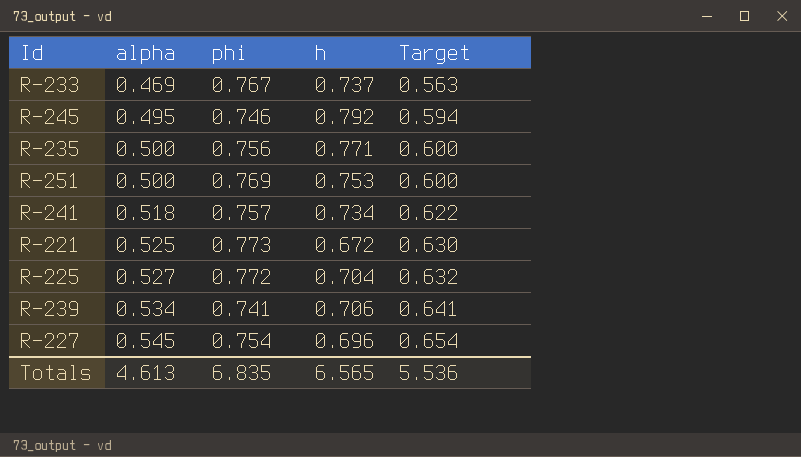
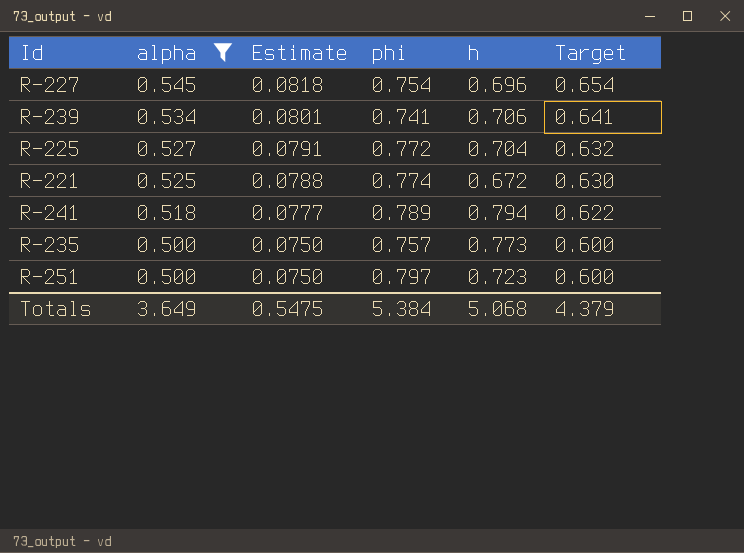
filter: none -> alpha >= 0.500
row order: alpha ascending -> alpha descending
column Estimate | formula: none -> [alpha] * 0.15
R-221 | phi: 0.773 -> 0.774
R-241 | phi: 0.757 -> 0.789
R-241 | h: 0.734 -> 0.794
R-235 | phi: 0.756 -> 0.757
R-235 | h: 0.771 -> 0.773
R-251 | phi: 0.769 -> 0.797
R-251 | h: 0.753 -> 0.723
Totals | alpha: 4.613 -> 3.649
Totals | phi: 6.835 -> 5.384
Totals | h: 6.565 -> 5.068
Totals | Target: 5.536 -> 4.379

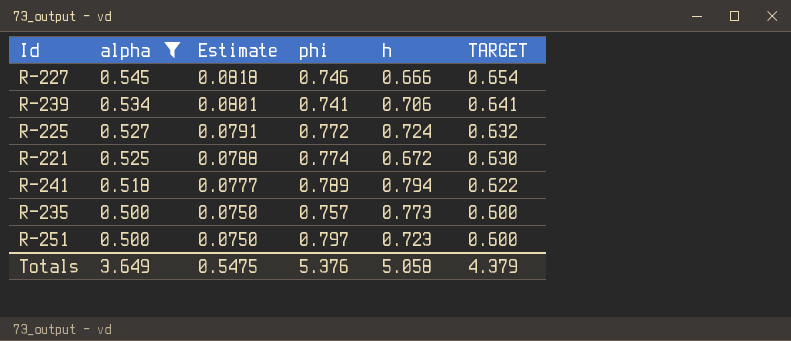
column name: Target -> TARGET
R-227 | phi: 0.754 -> 0.746
R-227 | h: 0.696 -> 0.666
R-225 | h: 0.704 -> 0.724
Totals | phi: 5.384 -> 5.376
Totals | h: 5.068 -> 5.058

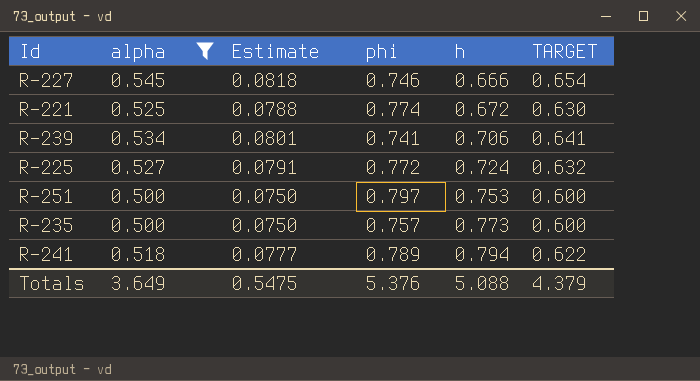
row order: alpha descending -> h ascending
R-251 | h: 0.723 -> 0.753
Totals | h: 5.058 -> 5.088

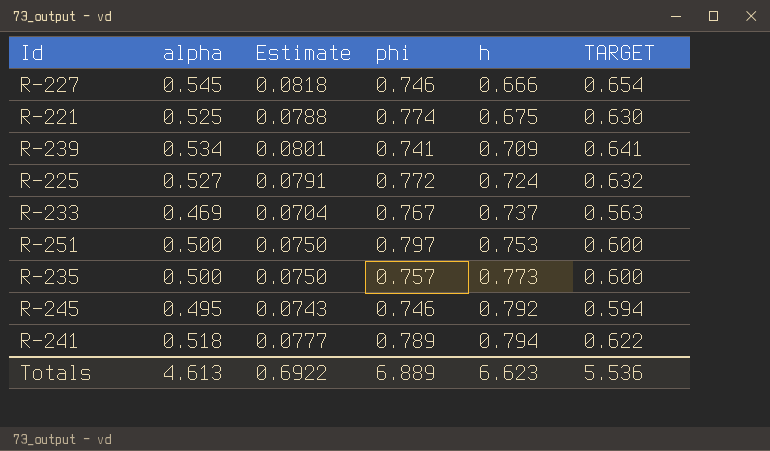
filter: alpha >= 0.500 -> none
R-221 | h: 0.672 -> 0.675
R-239 | h: 0.706 -> 0.709
Totals | alpha: 3.649 -> 4.613
Totals | Estimate: 0.5475 -> 0.6922
Totals | phi: 5.376 -> 6.889
Totals | h: 5.088 -> 6.623
Totals | TARGET: 4.379 -> 5.536

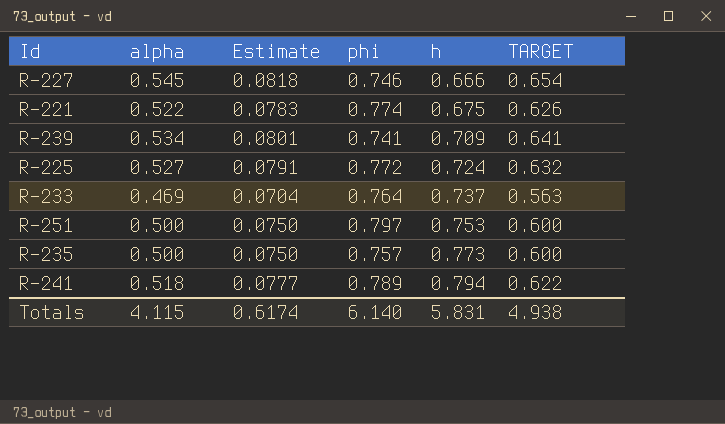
row R-245: 0.495 | 0.0743 | 0.746 | 0.792 | 0.594 -> none
R-221 | alpha: 0.525 -> 0.522
R-221 | Estimate: 0.0788 -> 0.0783
R-221 | TARGET: 0.630 -> 0.626
R-233 | phi: 0.767 -> 0.764
Totals | alpha: 4.613 -> 4.115
Totals | Estimate: 0.6922 -> 0.6174
Totals | phi: 6.889 -> 6.140
Totals | h: 6.623 -> 5.831
Totals | TARGET: 5.536 -> 4.938

